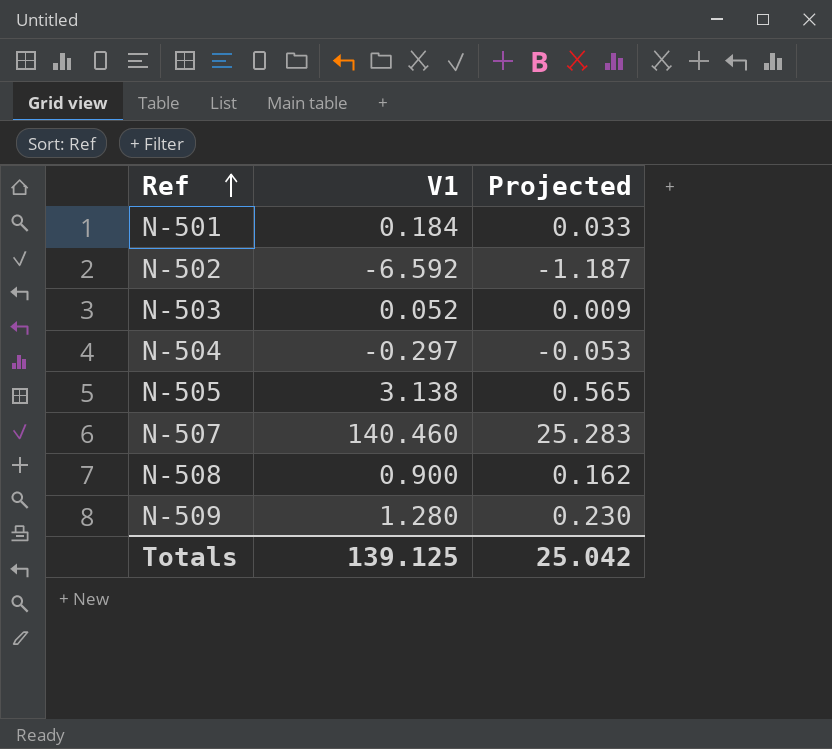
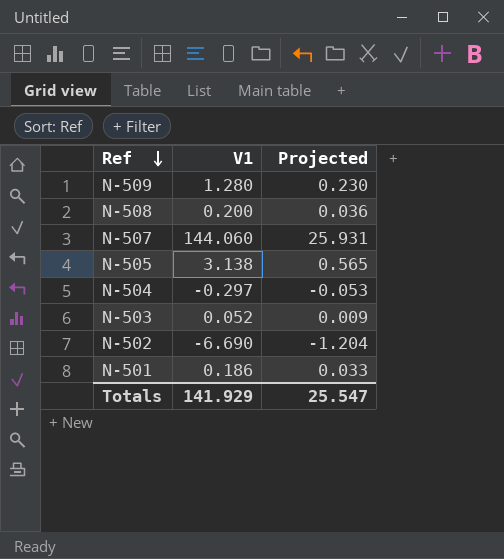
row order: Ref ascending -> Ref descending
N-508 | V1: 0.900 -> 0.200
N-508 | Projected: 0.162 -> 0.036
N-507 | V1: 140.460 -> 144.060
N-507 | Projected: 25.283 -> 25.931
N-502 | V1: -6.592 -> -6.690
N-502 | Projected: -1.187 -> -1.204
N-501 | V1: 0.184 -> 0.186
Totals | V1: 139.125 -> 141.929
Totals | Projected: 25.042 -> 25.547

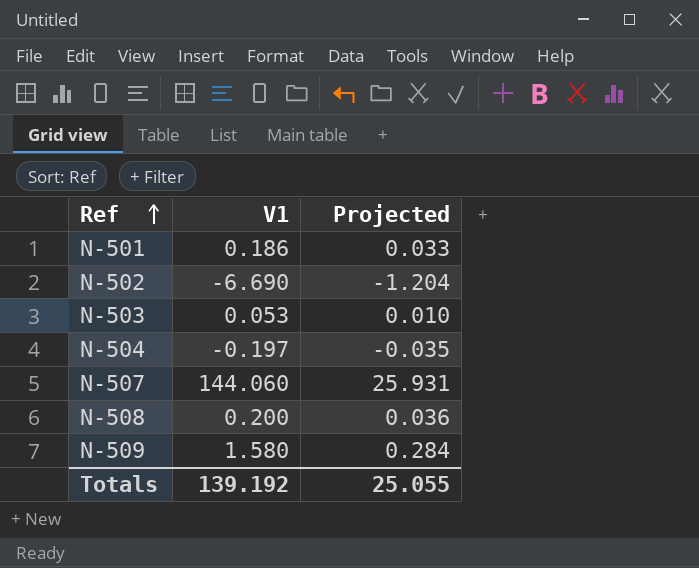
row order: Ref descending -> Ref ascending
row N-505: 3.138 | 0.565 -> none
N-503 | V1: 0.052 -> 0.053
N-503 | Projected: 0.009 -> 0.010
N-504 | V1: -0.297 -> -0.197
N-504 | Projected: -0.053 -> -0.035
N-509 | V1: 1.280 -> 1.580
N-509 | Projected: 0.230 -> 0.284
Totals | V1: 141.929 -> 139.192
Totals | Projected: 25.547 -> 25.055

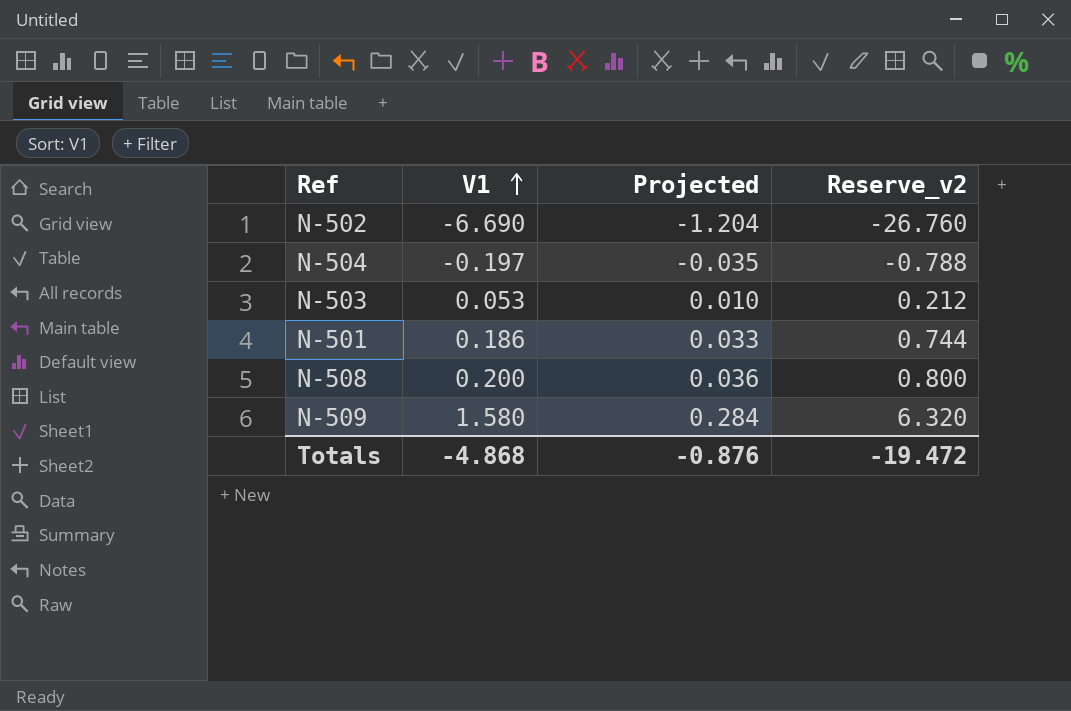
row order: Ref ascending -> V1 ascending
column Reserve_v2 | formula: none -> [V1] * 4
row N-507: 144.060 | 25.931 -> none
Totals | V1: 139.192 -> -4.868
Totals | Projected: 25.055 -> -0.876

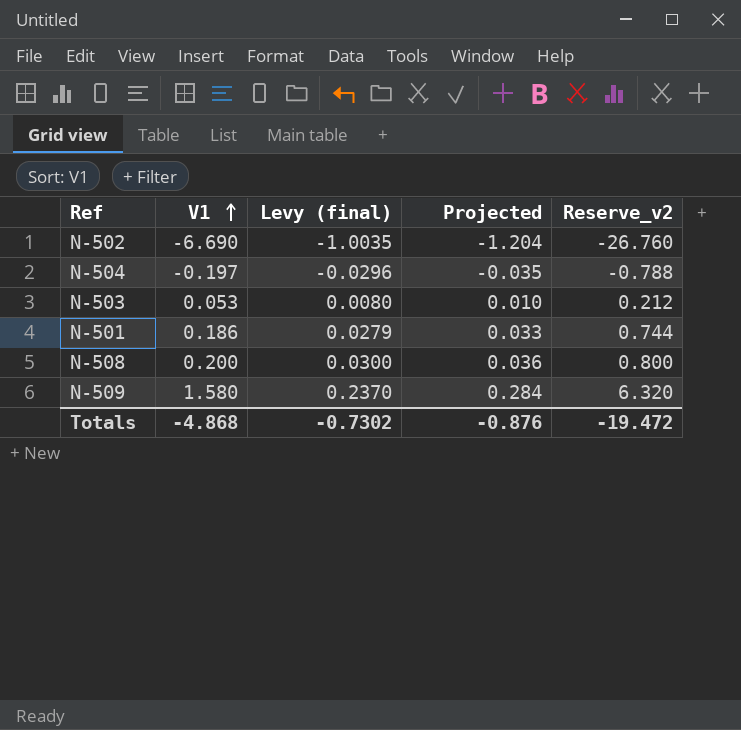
column Levy (final) | formula: none -> [V1] * 0.15

